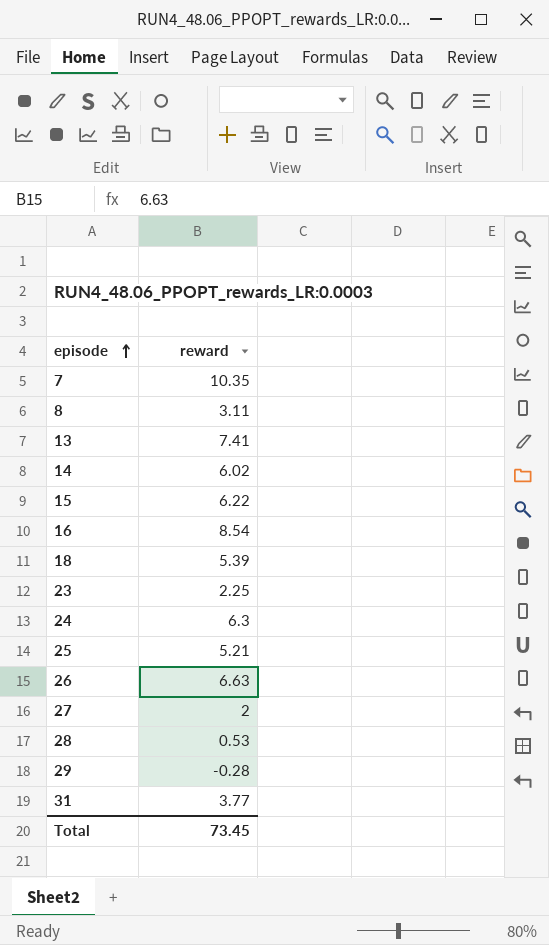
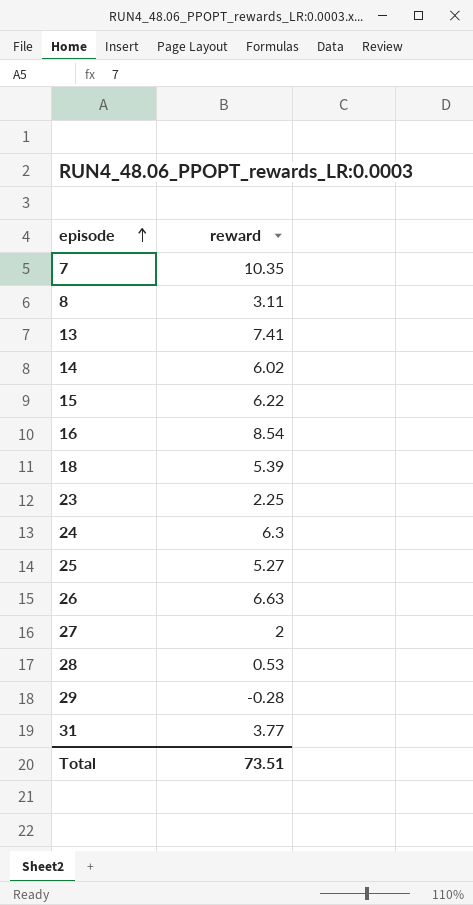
25 | reward: 5.21 -> 5.27
Total | reward: 73.45 -> 73.51

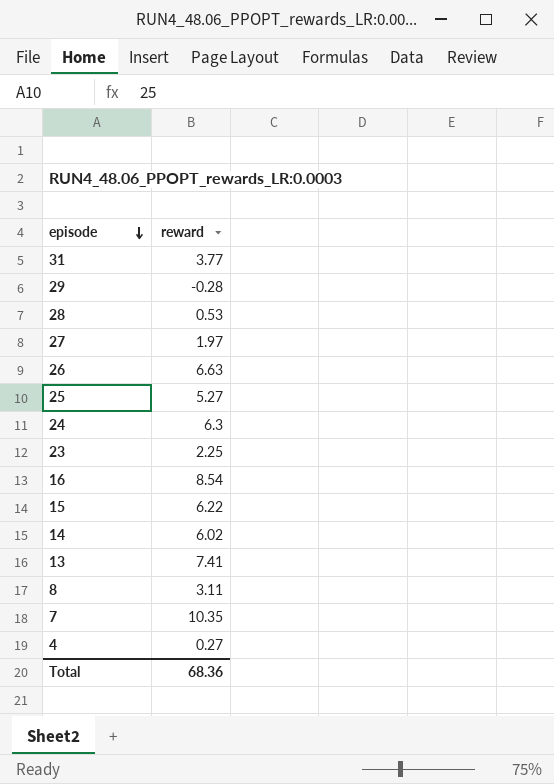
row order: episode ascending -> episode descending
row 18: 5.39 -> none
27 | reward: 2 -> 1.97
row 4: none -> 0.27
Total | reward: 73.51 -> 68.36

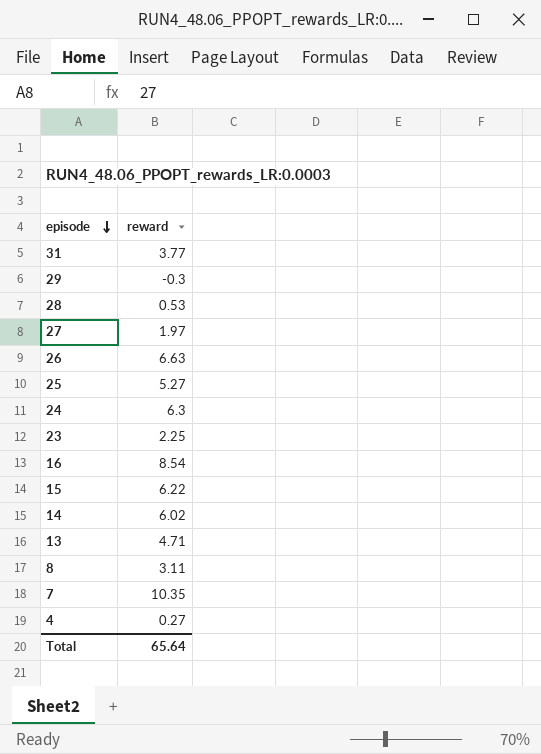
29 | reward: -0.28 -> -0.3
13 | reward: 7.41 -> 4.71
Total | reward: 68.36 -> 65.64

